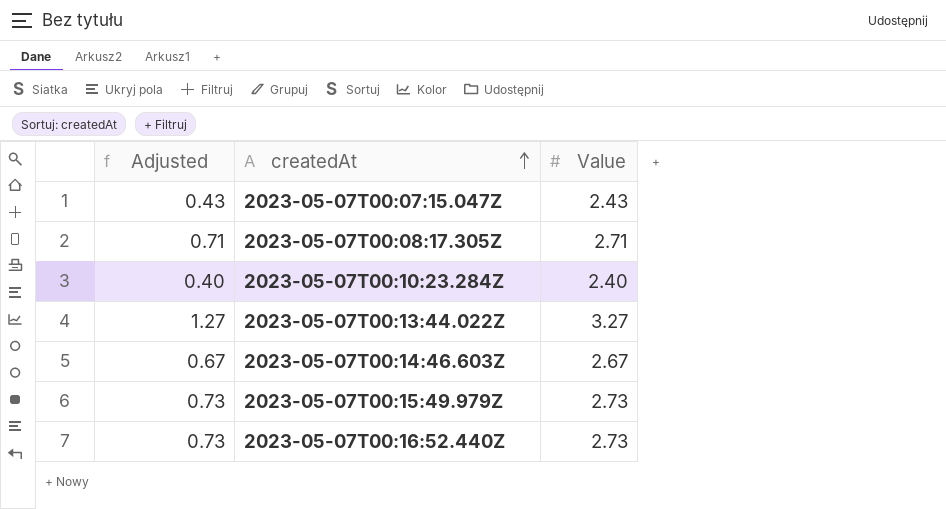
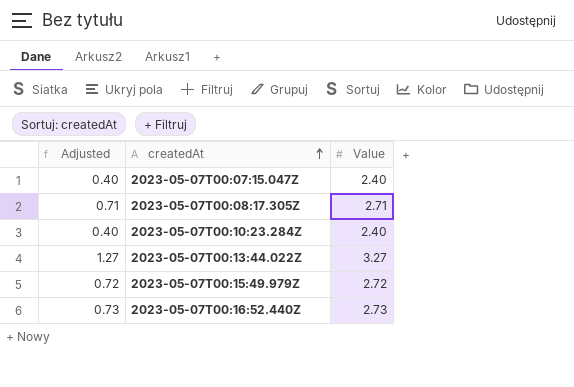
row 2023-05-07T00:14:46.603Z: 0.67 | 2.67 -> none
2023-05-07T00:07:15.047Z | Adjusted: 0.43 -> 0.40
2023-05-07T00:07:15.047Z | Value: 2.43 -> 2.40
2023-05-07T00:15:49.979Z | Adjusted: 0.73 -> 0.72
2023-05-07T00:15:49.979Z | Value: 2.73 -> 2.72

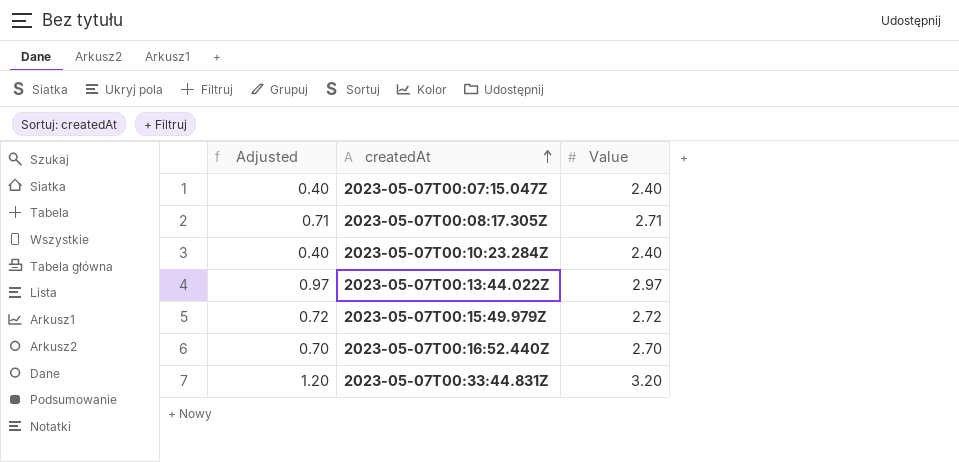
2023-05-07T00:13:44.022Z | Adjusted: 1.27 -> 0.97
2023-05-07T00:13:44.022Z | Value: 3.27 -> 2.97
2023-05-07T00:16:52.440Z | Adjusted: 0.73 -> 0.70
2023-05-07T00:16:52.440Z | Value: 2.73 -> 2.70
row 2023-05-07T00:33:44.831Z: none -> 1.20 | 3.20

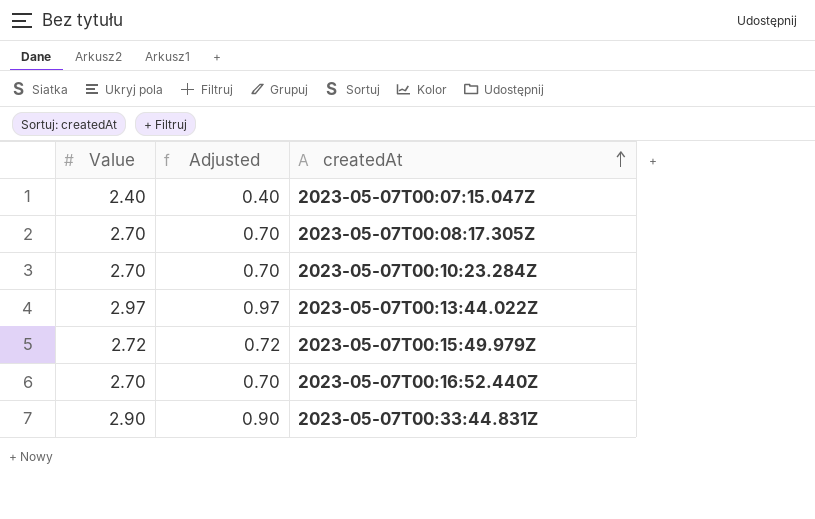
column Value | position: 3 -> 1
2023-05-07T00:08:17.305Z | Value: 2.71 -> 2.70
2023-05-07T00:08:17.305Z | Adjusted: 0.71 -> 0.70
2023-05-07T00:10:23.284Z | Value: 2.40 -> 2.70
2023-05-07T00:10:23.284Z | Adjusted: 0.40 -> 0.70
2023-05-07T00:33:44.831Z | Value: 3.20 -> 2.90
2023-05-07T00:33:44.831Z | Adjusted: 1.20 -> 0.90

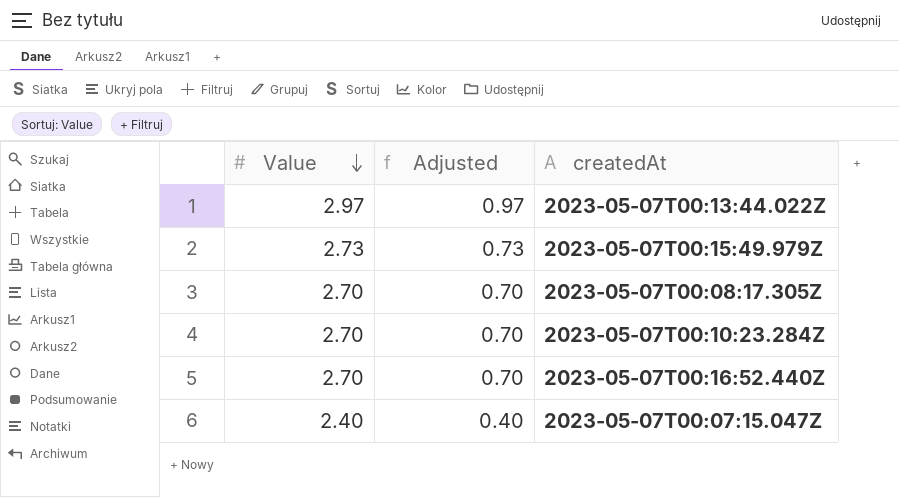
row order: createdAt ascending -> Value descending
row 2023-05-07T00:33:44.831Z: 2.90 | 0.90 -> none
2023-05-07T00:15:49.979Z | Value: 2.72 -> 2.73
2023-05-07T00:15:49.979Z | Adjusted: 0.72 -> 0.73

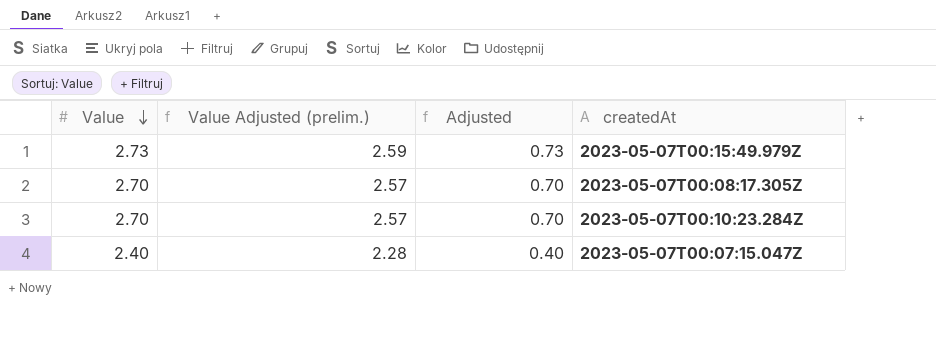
column Value Adjusted (prelim.) | formula: none -> [Value] * 0.95
row 2023-05-07T00:13:44.022Z: 2.97 | 0.97 -> none
row 2023-05-07T00:16:52.440Z: 2.70 | 0.70 -> none

